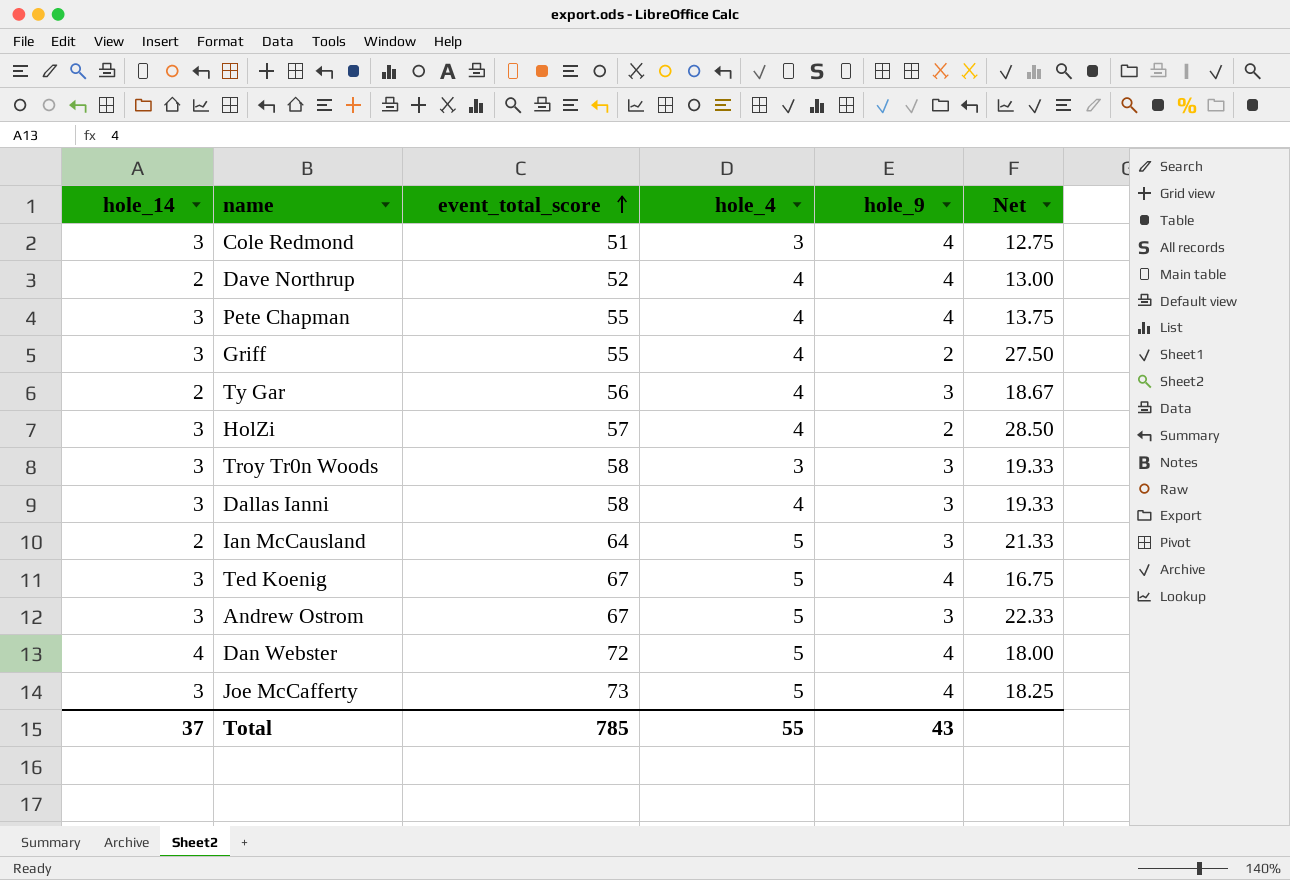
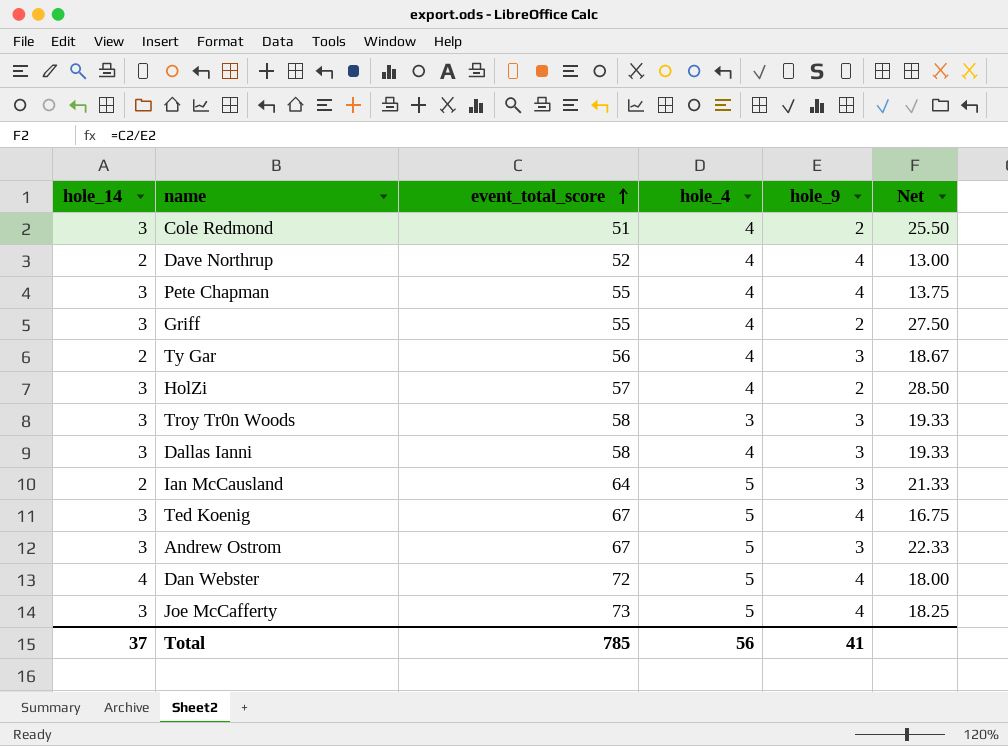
Cole Redmond | hole_4: 3 -> 4
Cole Redmond | hole_9: 4 -> 2
Cole Redmond | Net: 12.75 -> 25.50
Total | hole_4: 55 -> 56
Total | hole_9: 43 -> 41

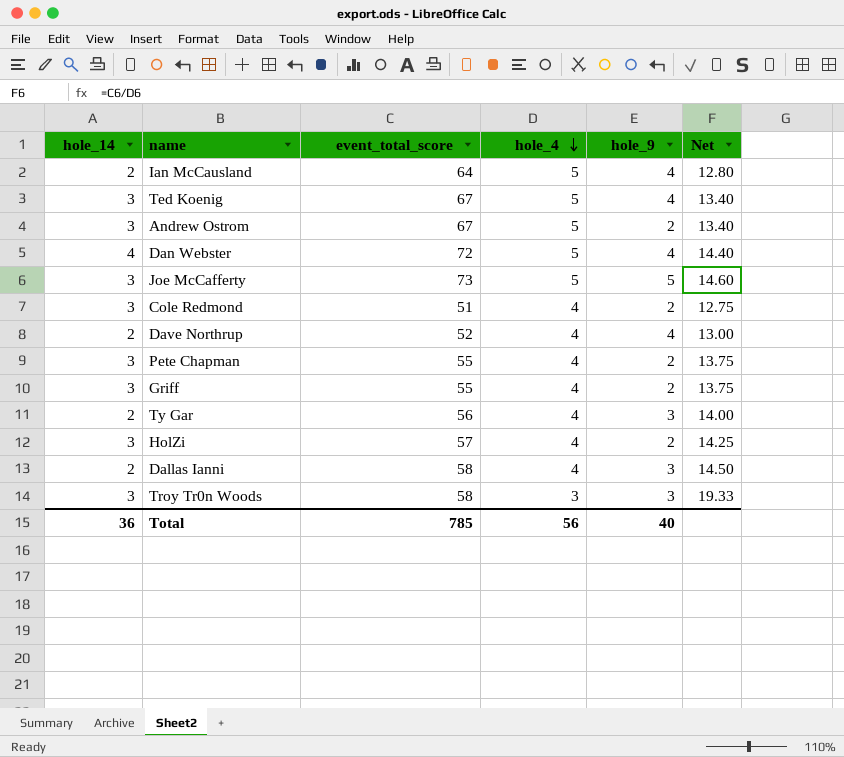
row order: event_total_score ascending -> hole_4 descending
column Net | formula: [event_total_score] / [hole_9] -> [event_total_score] / [hole_4]
Ian McCausland | hole_9: 3 -> 4
Andrew Ostrom | hole_9: 3 -> 2
Joe McCafferty | hole_9: 4 -> 5
Pete Chapman | hole_9: 4 -> 2
Dallas Ianni | hole_14: 3 -> 2
Total | hole_14: 37 -> 36
Total | hole_9: 41 -> 40

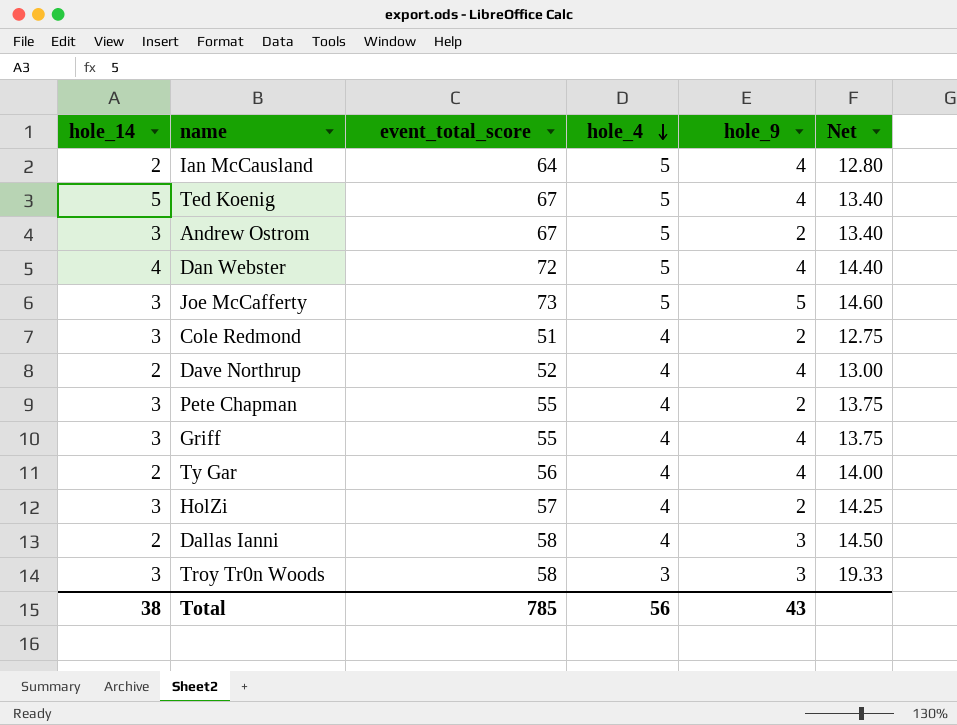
Ted Koenig | hole_14: 3 -> 5
Griff | hole_9: 2 -> 4
Ty Gar | hole_9: 3 -> 4
Total | hole_14: 36 -> 38
Total | hole_9: 40 -> 43

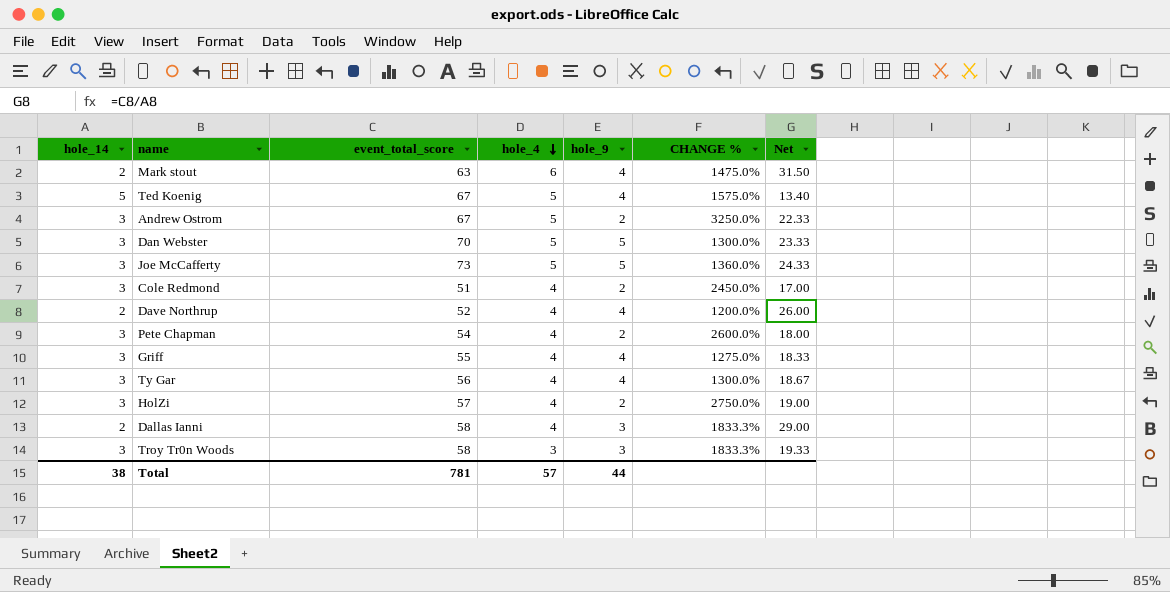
column CHANGE % | formula: none -> ([event_total_score] - [hole_9]) / [hole_9]
column Net | formula: [event_total_score] / [hole_4] -> [event_total_score] / [hole_14]
row Ian McCausland: 2 | 64 | 5 | 4 | 12.80 -> none
row Mark stout: none -> 2 | 63 | 6 | 4 | 1475.0% | 31.50
Dan Webster | hole_14: 4 -> 3
Dan Webster | event_total_score: 72 -> 70
Dan Webster | hole_9: 4 -> 5
Pete Chapman | event_total_score: 55 -> 54
Ty Gar | hole_14: 2 -> 3
Total | event_total_score: 785 -> 781
Total | hole_4: 56 -> 57
Total | hole_9: 43 -> 44

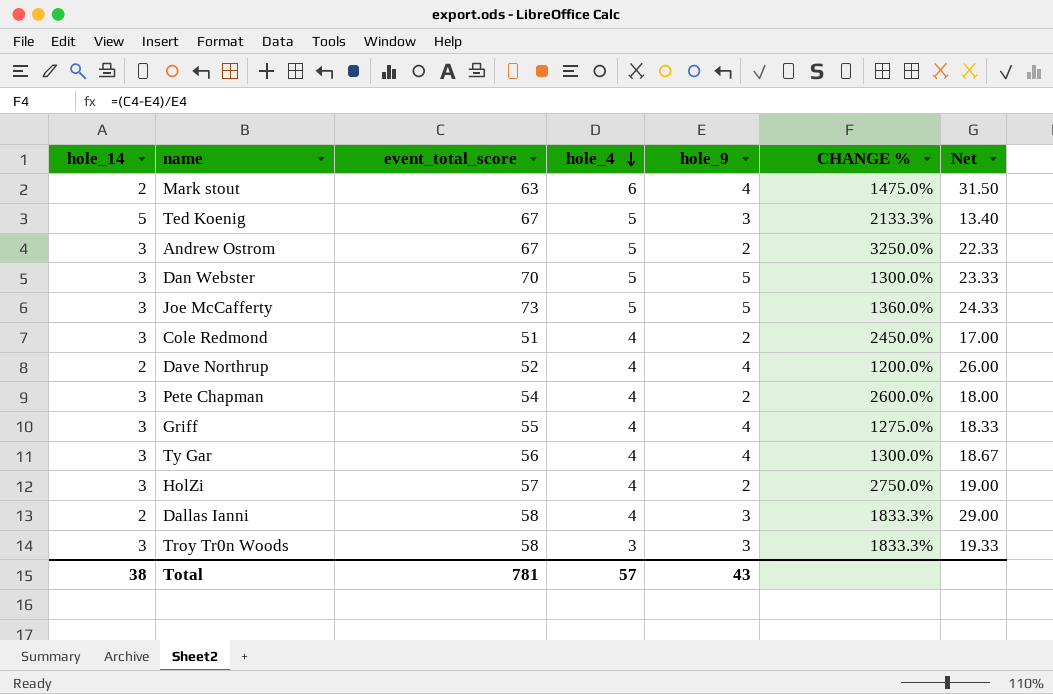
Ted Koenig | hole_9: 4 -> 3
Ted Koenig | CHANGE %: 1575.0% -> 2133.3%
Total | hole_9: 44 -> 43

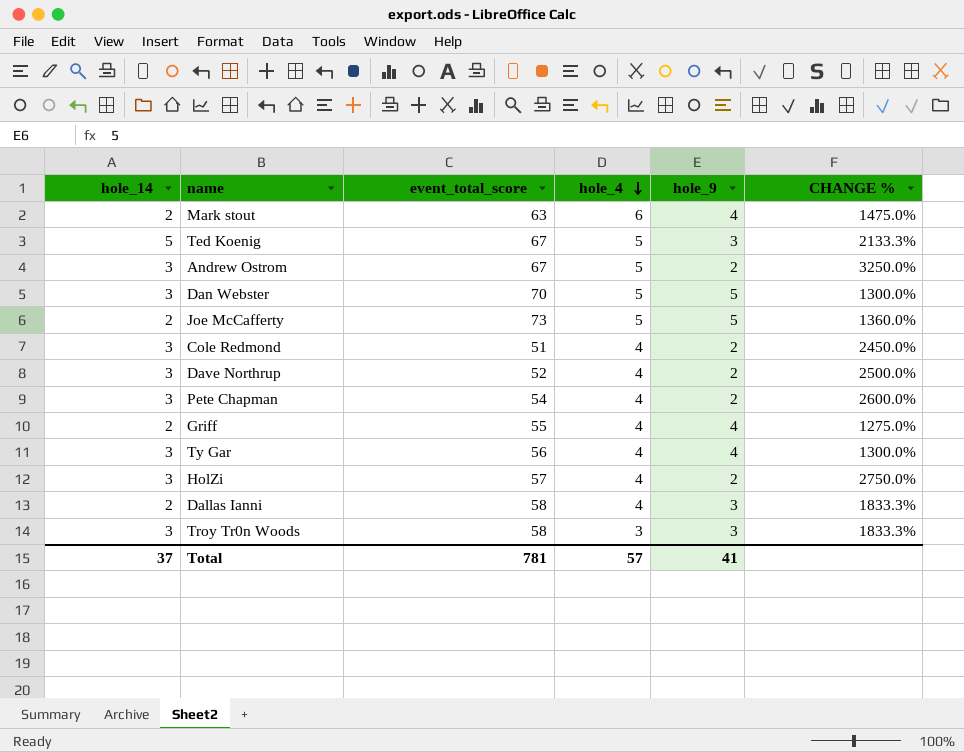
column Net | formula: [event_total_score] / [hole_14] -> none
Joe McCafferty | hole_14: 3 -> 2
Dave Northrup | hole_14: 2 -> 3
Dave Northrup | hole_9: 4 -> 2
Dave Northrup | CHANGE %: 1200.0% -> 2500.0%
Griff | hole_14: 3 -> 2
Total | hole_14: 38 -> 37
Total | hole_9: 43 -> 41

